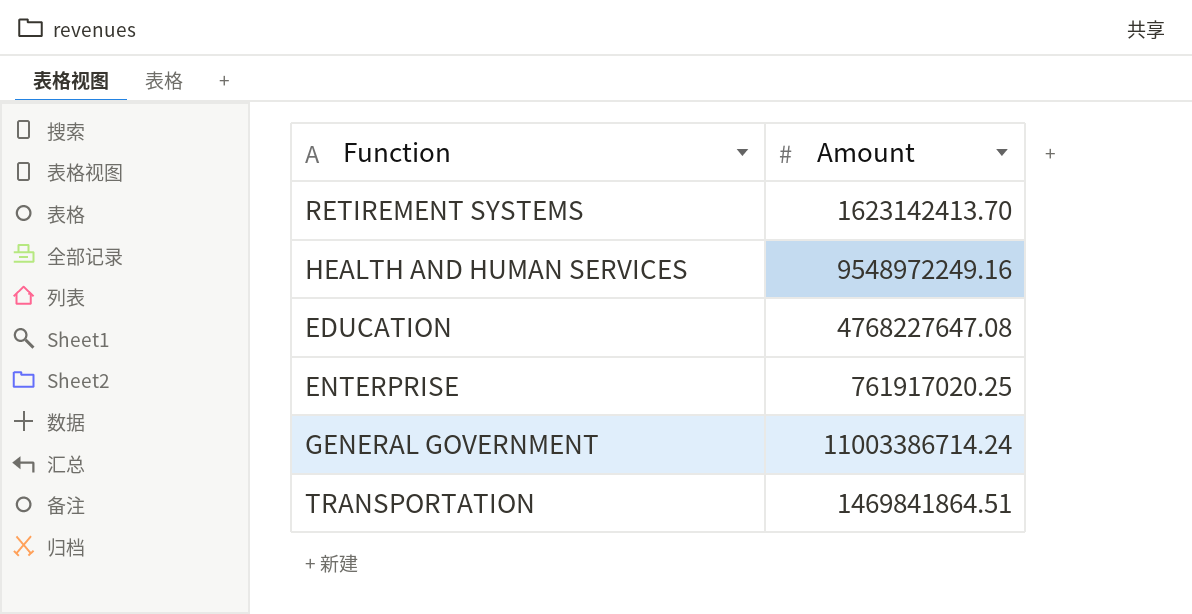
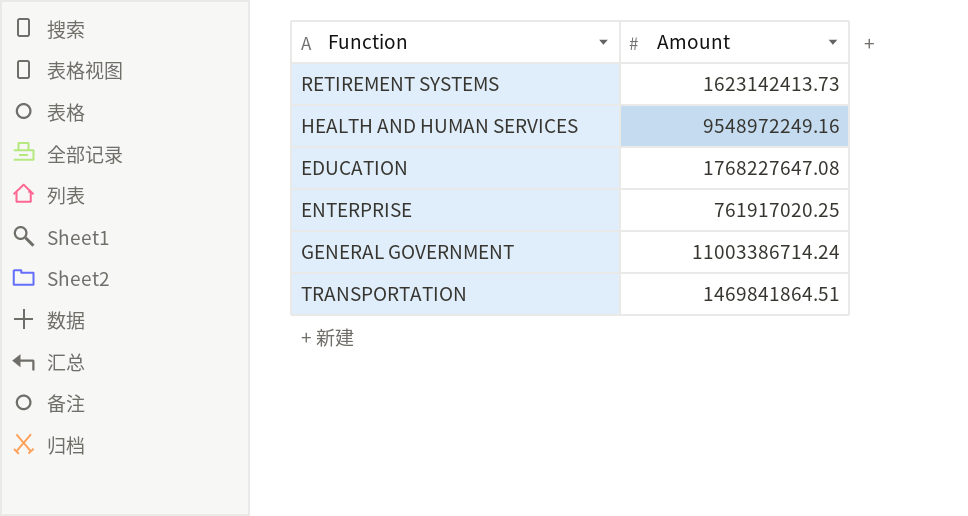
RETIREMENT SYSTEMS | Amount: 1623142413.70 -> 1623142413.73
EDUCATION | Amount: 4768227647.08 -> 1768227647.08

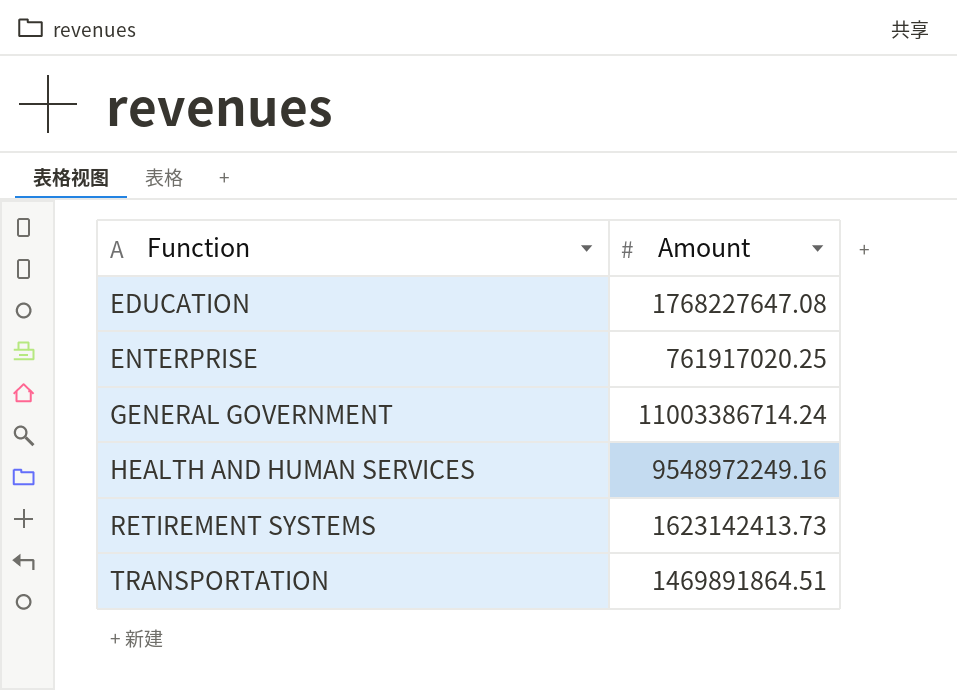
row order: none -> Function ascending
TRANSPORTATION | Amount: 1469841864.51 -> 1469891864.51

